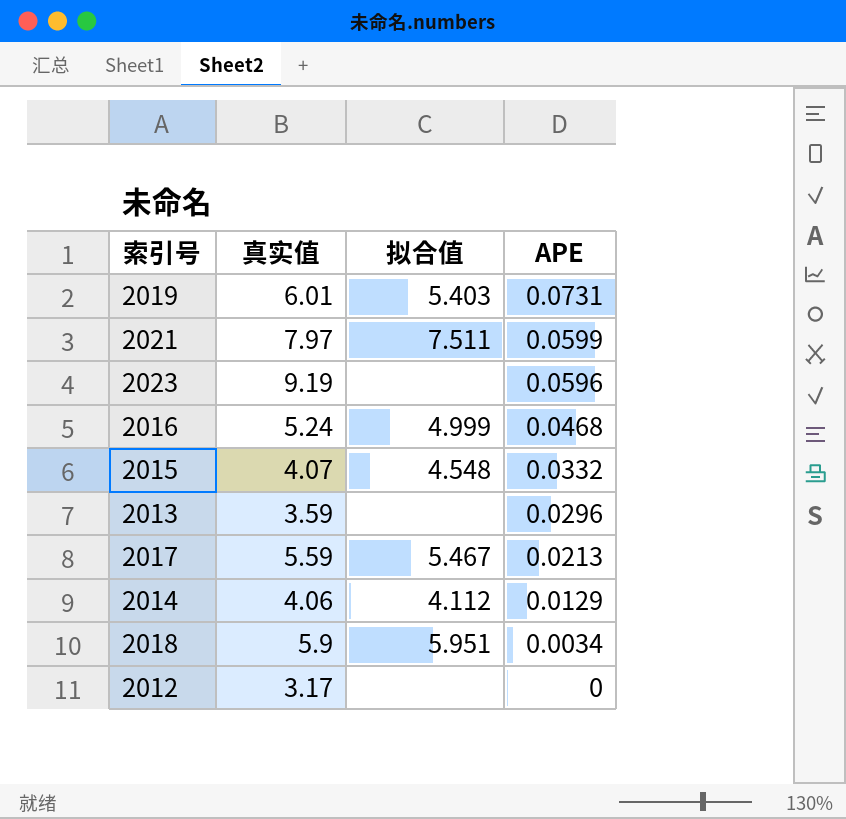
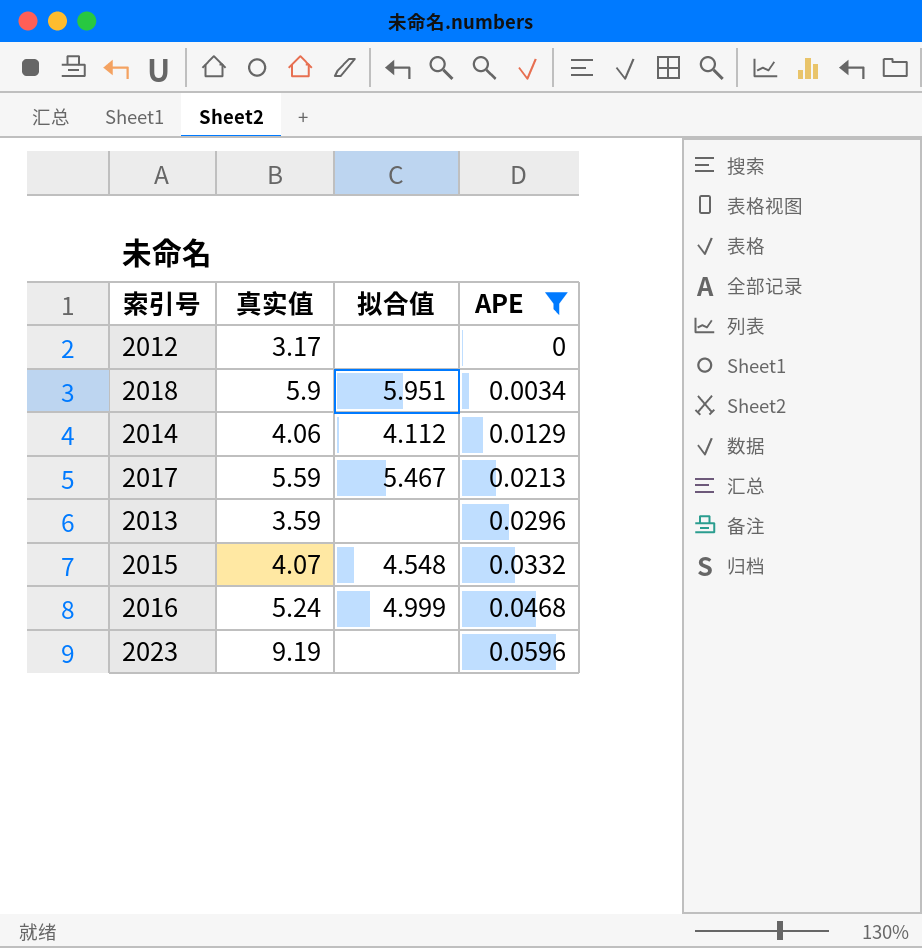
filter: none -> APE <= 0.0596
row order: APE descending -> APE ascending

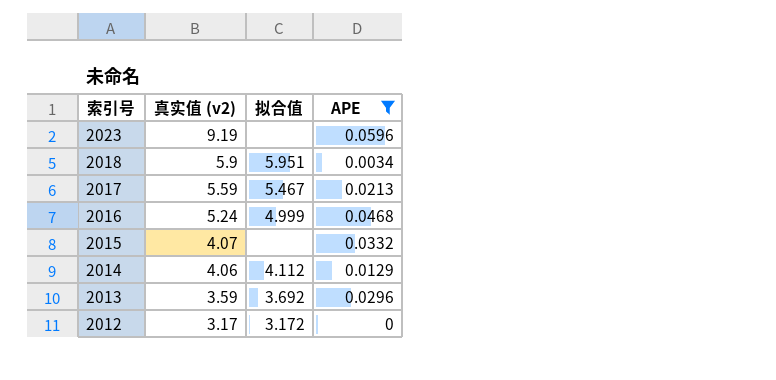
row order: APE ascending -> 索引号 descending
column name: 真实值 -> 真实值 (v2)
2015 | 拟合值: 4.548 -> none
2013 | 拟合值: none -> 3.692
2012 | 拟合值: none -> 3.172

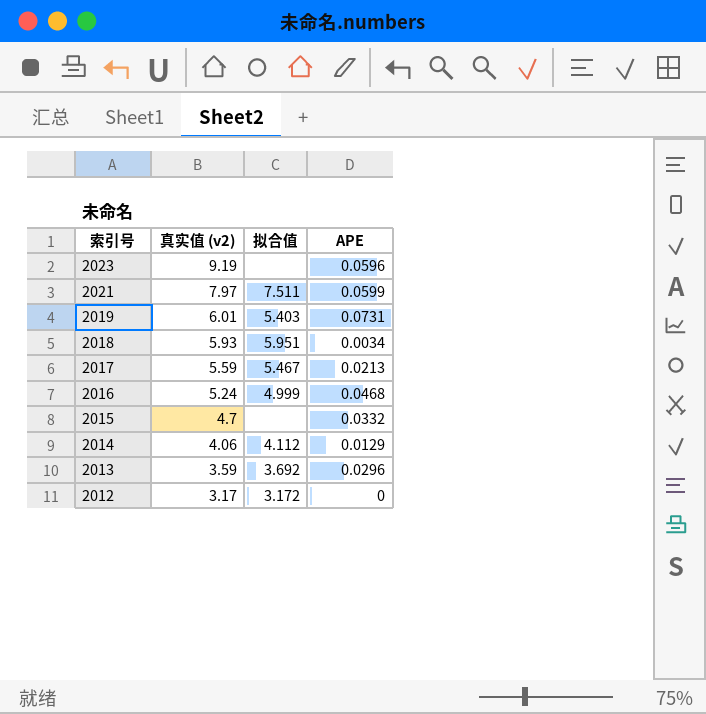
filter: APE <= 0.0596 -> none
2018 | 真实值 (v2): 5.9 -> 5.93
2015 | 真实值 (v2): 4.07 -> 4.7

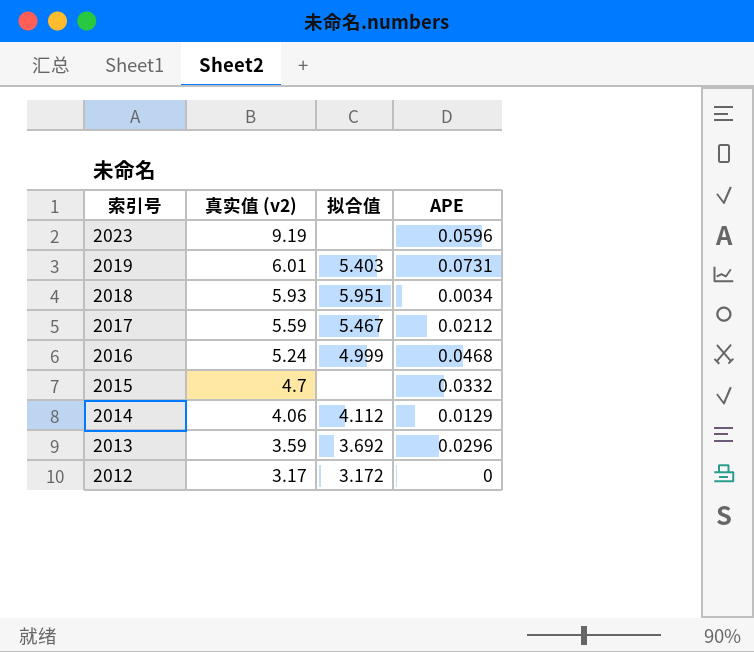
row 2021: 7.97 | 7.511 | 0.0599 -> none
2017 | APE: 0.0213 -> 0.0212

